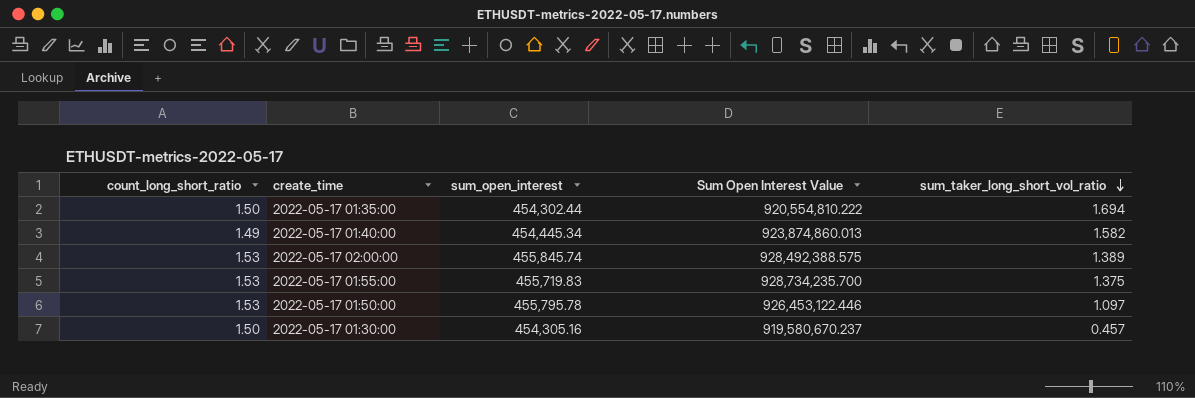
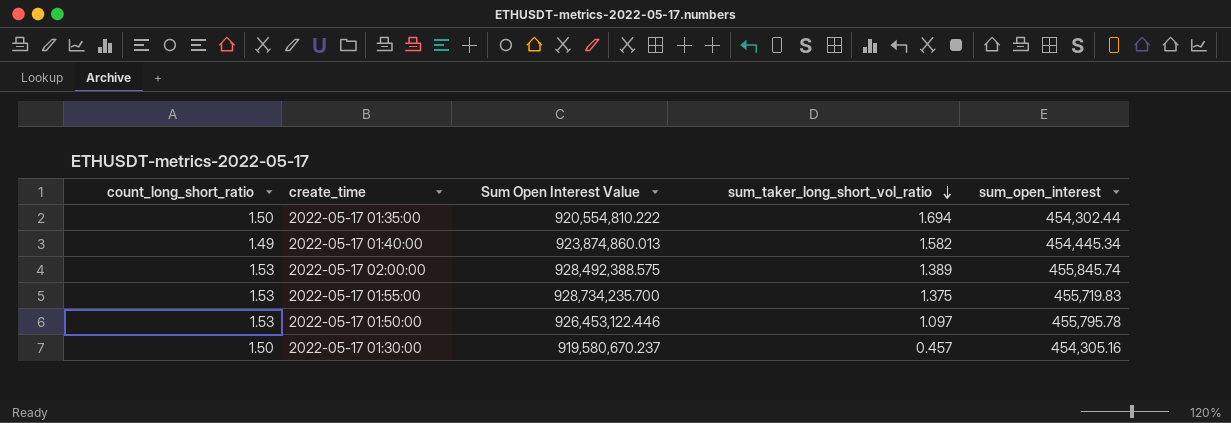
column sum_open_interest | position: 3 -> 5

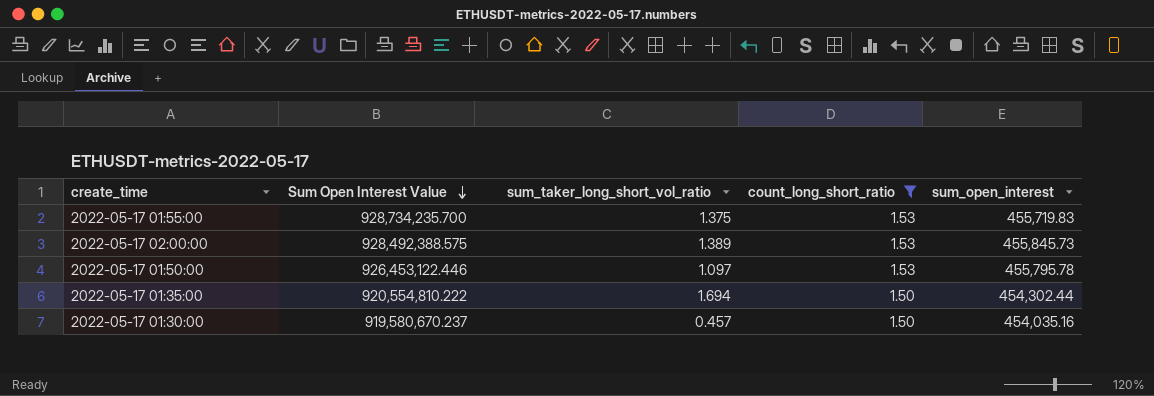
filter: none -> count_long_short_ratio != 1.49
row order: sum_taker_long_short_vol_ratio descending -> Sum Open Interest Value descending
column count_long_short_ratio | position: 1 -> 4
2022-05-17 02:00:00 | sum_open_interest: 455,845.74 -> 455,845.73
2022-05-17 01:30:00 | sum_open_interest: 454,305.16 -> 454,035.16

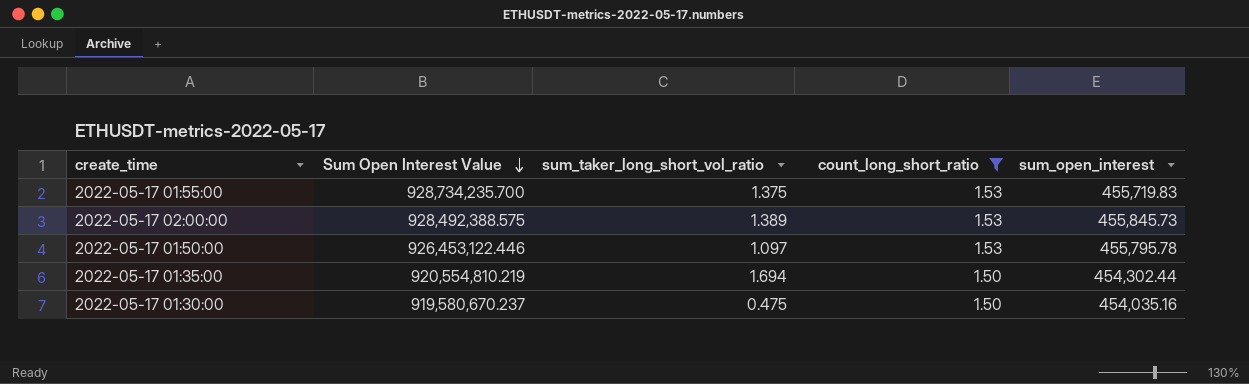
2022-05-17 01:35:00 | Sum Open Interest Value: 920,554,810.222 -> 920,554,810.219
2022-05-17 01:30:00 | sum_taker_long_short_vol_ratio: 0.457 -> 0.475

